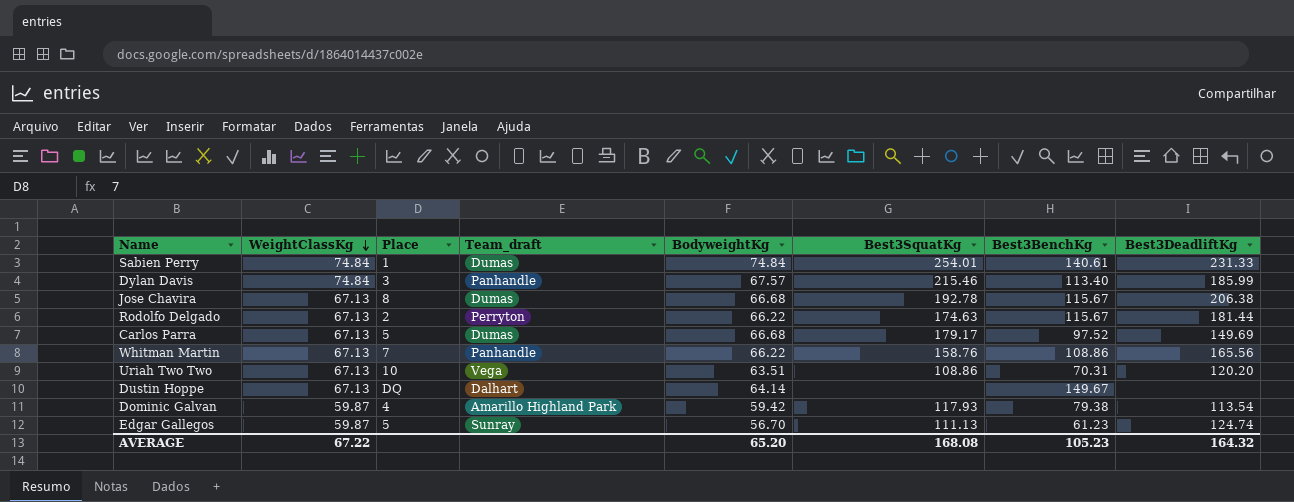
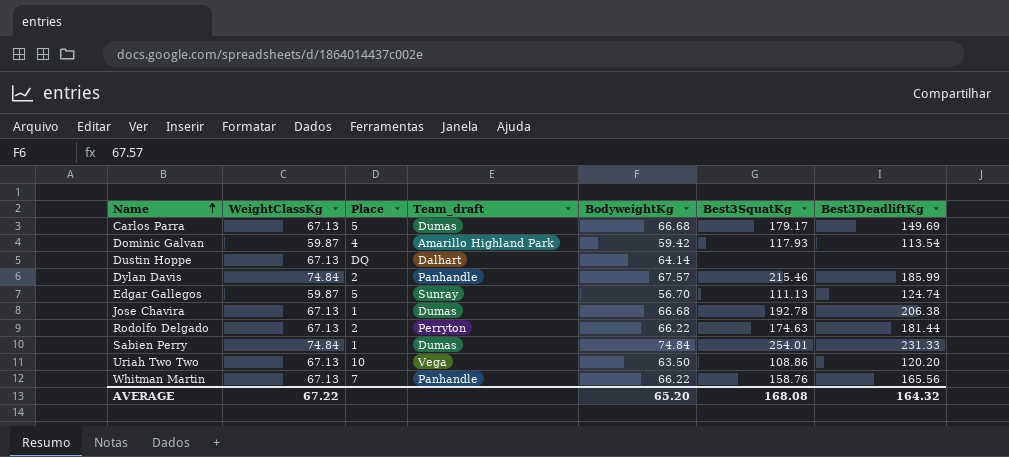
row order: WeightClassKg descending -> Name ascending
column Best3BenchKg | position: 7 -> none
Dylan Davis | Place: 3 -> 2
Jose Chavira | Place: 8 -> 1
Uriah Two Two | BodyweightKg: 63.51 -> 63.50

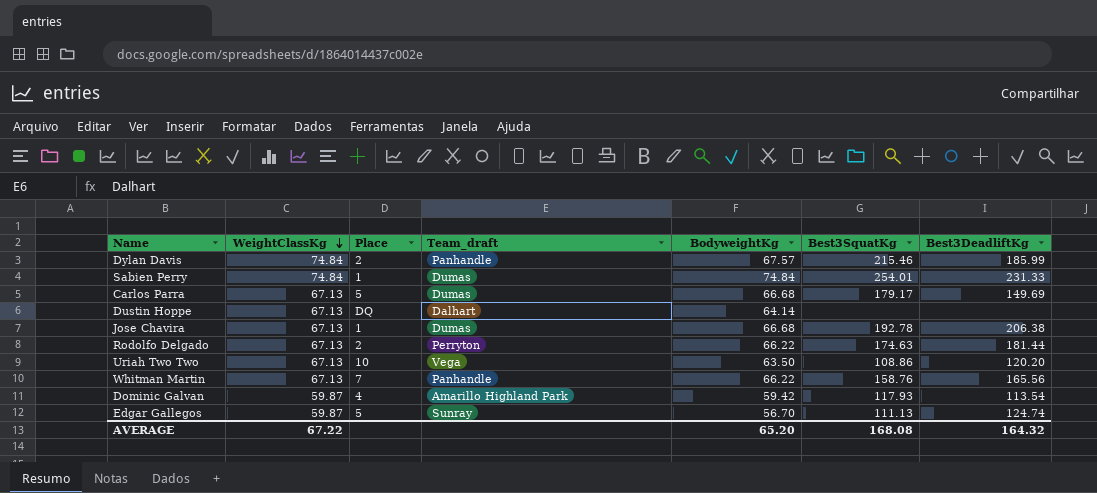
row order: Name ascending -> WeightClassKg descending

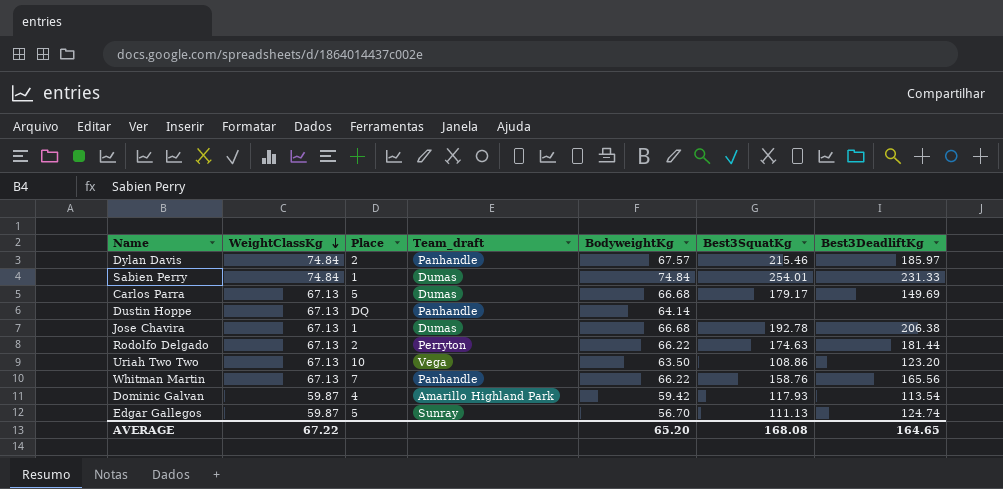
Dylan Davis | Best3DeadliftKg: 185.99 -> 185.97
Dustin Hoppe | Team_draft: Dalhart -> Panhandle
Uriah Two Two | Best3DeadliftKg: 120.20 -> 123.20
AVERAGE | Best3DeadliftKg: 164.32 -> 164.65

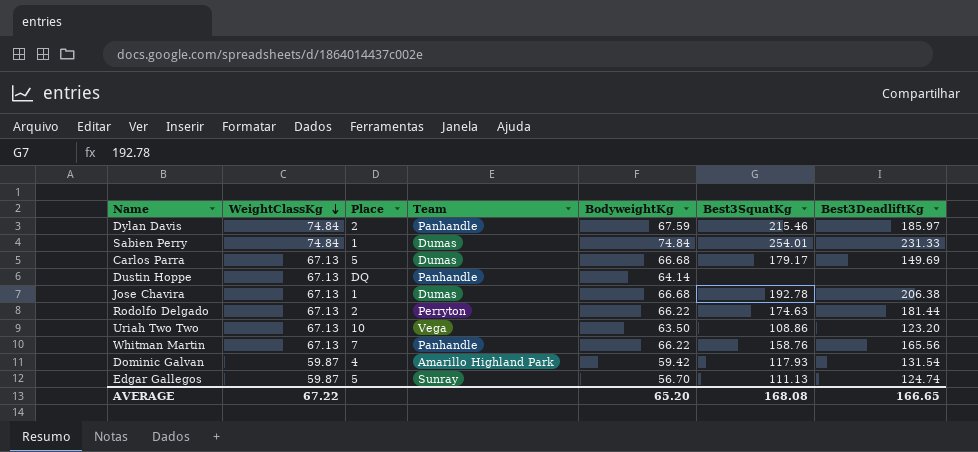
column name: Team_draft -> Team
Dylan Davis | BodyweightKg: 67.57 -> 67.59
Dominic Galvan | Best3DeadliftKg: 113.54 -> 131.54
AVERAGE | Best3DeadliftKg: 164.65 -> 166.65

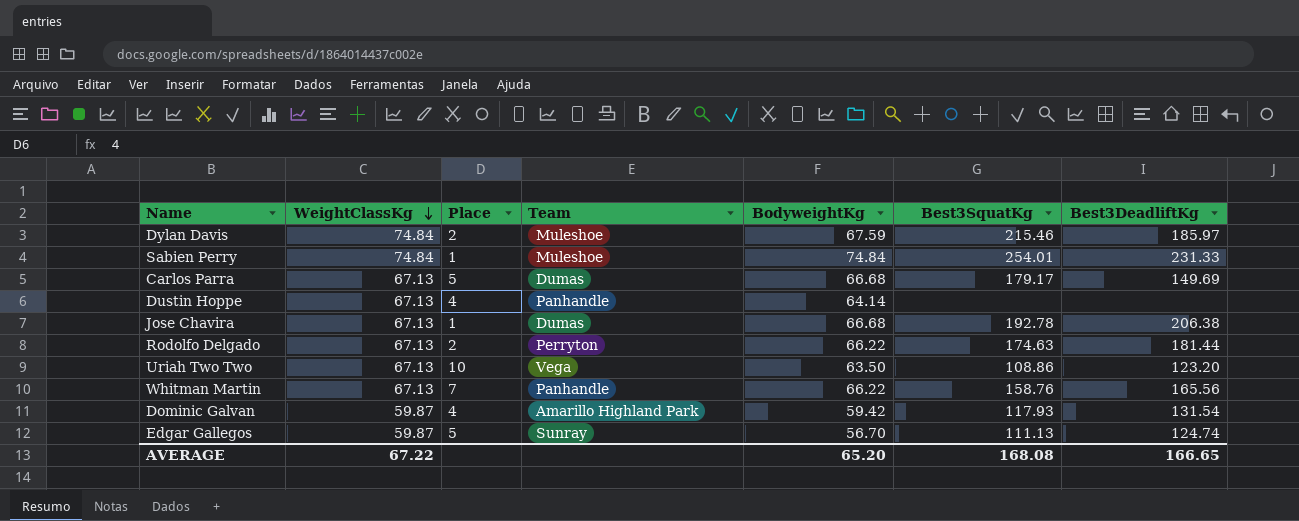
Dylan Davis | Team: Panhandle -> Muleshoe
Sabien Perry | Team: Dumas -> Muleshoe
Dustin Hoppe | Place: DQ -> 4

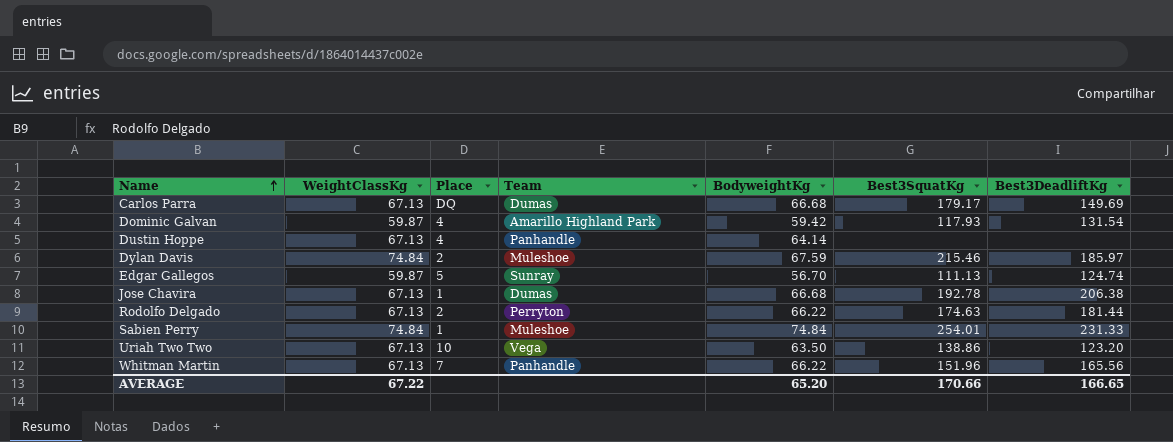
row order: WeightClassKg descending -> Name ascending
Carlos Parra | Place: 5 -> DQ
Uriah Two Two | Best3SquatKg: 108.86 -> 138.86
Whitman Martin | Best3SquatKg: 158.76 -> 151.96
AVERAGE | Best3SquatKg: 168.08 -> 170.66

